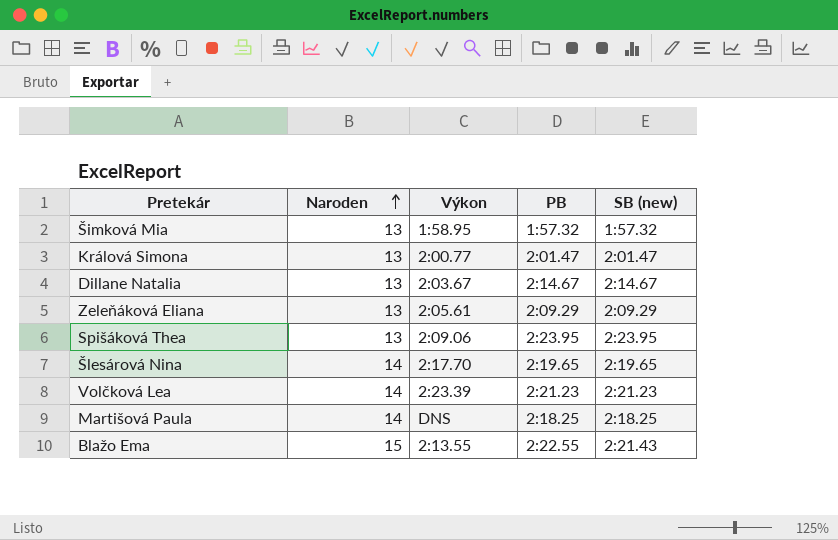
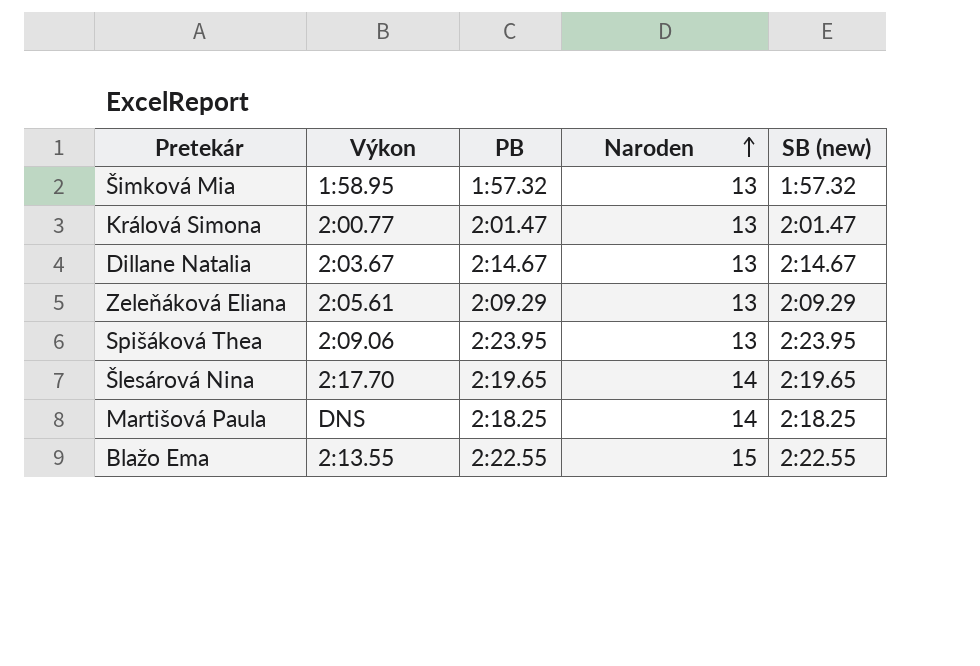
column Naroden | position: 2 -> 4
row Volčková Lea: 14 | 2:23.39 | 2:21.23 | 2:21.23 -> none
Blažo Ema | SB (new): 2:21.43 -> 2:22.55

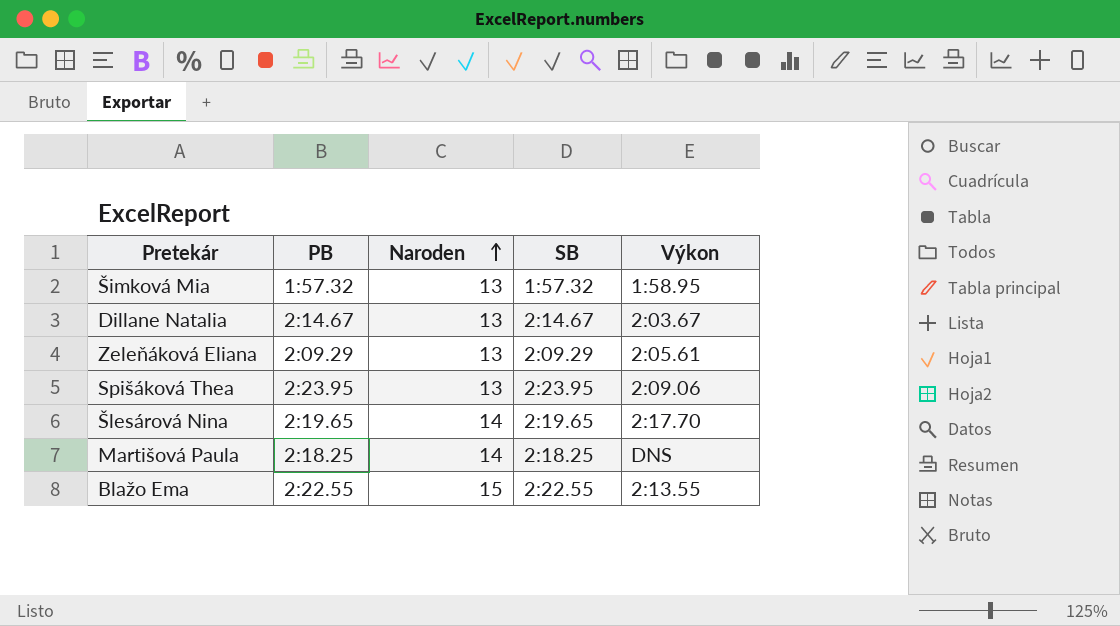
column name: SB (new) -> SB
column Výkon | position: 2 -> 5
row Králová Simona: 2:00.77 | 2:01.47 | 13 | 2:01.47 -> none

